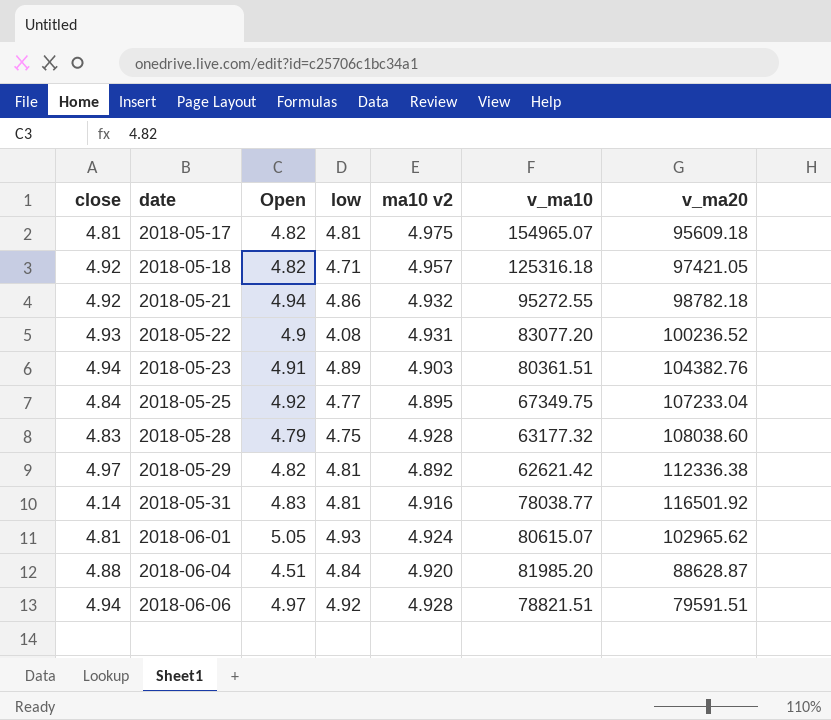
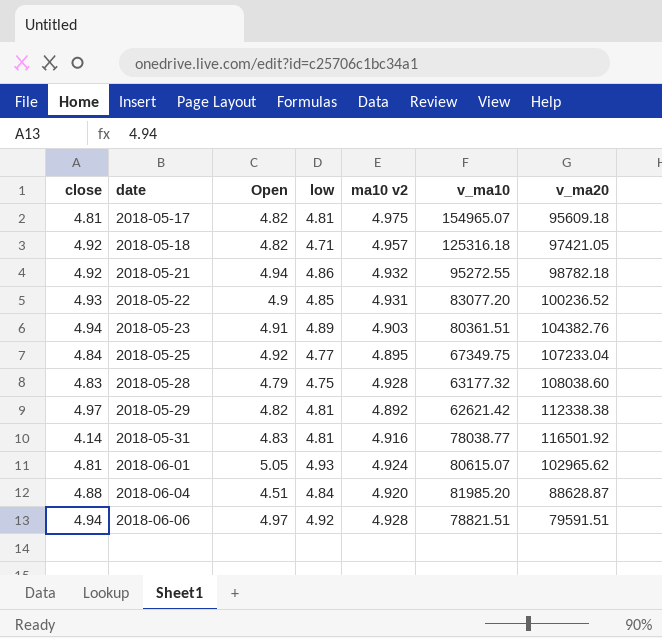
2018-05-22 | low: 4.08 -> 4.85
2018-05-29 | v_ma20: 112336.38 -> 112338.38

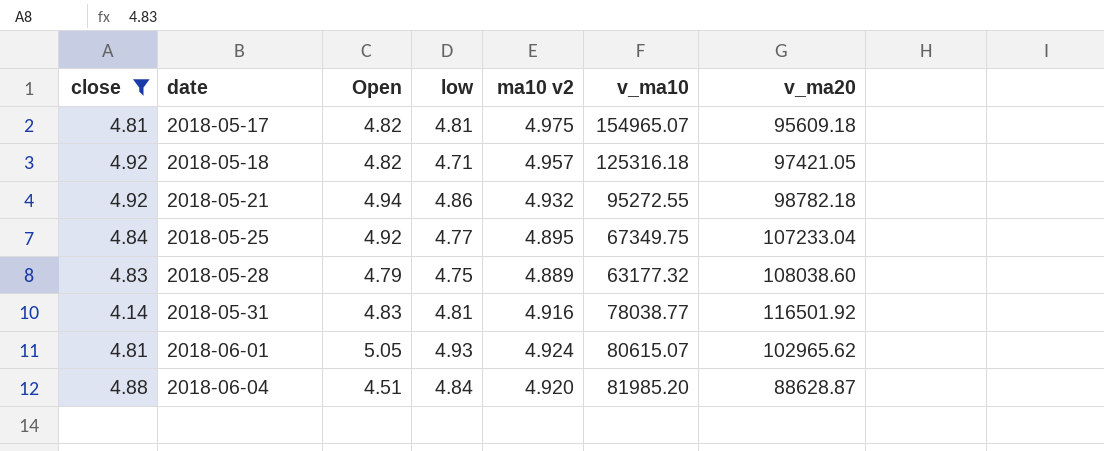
filter: none -> close <= 4.92
2018-05-28 | ma10 v2: 4.928 -> 4.889

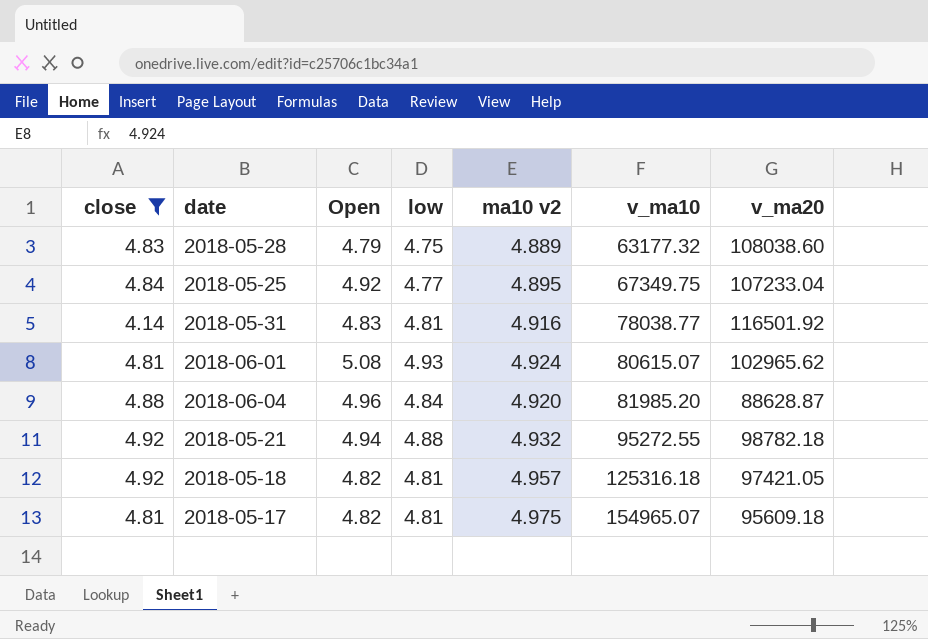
row order: date ascending -> v_ma10 ascending
2018-06-01 | Open: 5.05 -> 5.08
2018-06-04 | Open: 4.51 -> 4.96
2018-05-21 | low: 4.86 -> 4.88
2018-05-18 | low: 4.71 -> 4.81

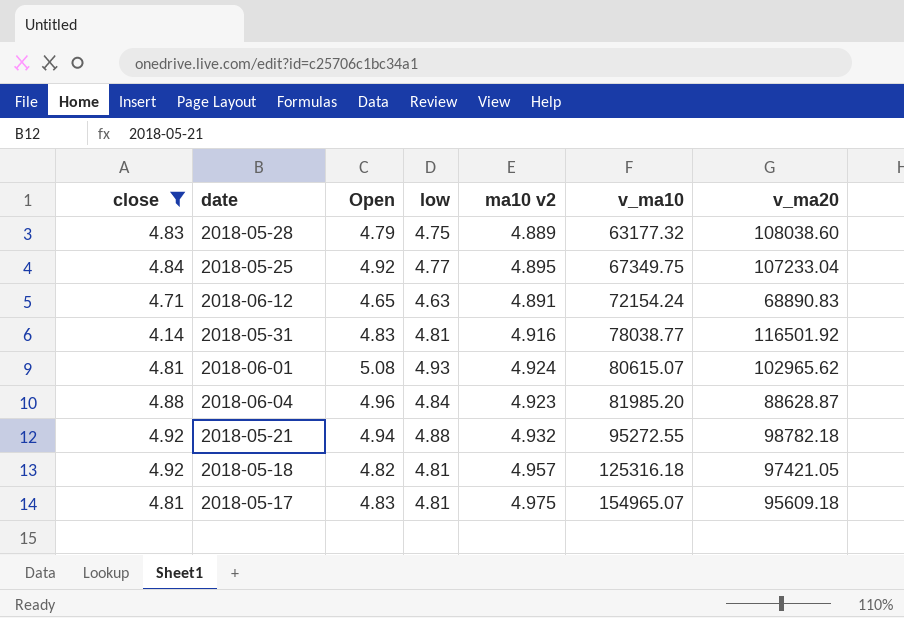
row 2018-06-12: none -> 4.71 | 4.65 | 4.63 | 4.891 | 72154.24 | 68890.83
2018-06-04 | ma10 v2: 4.920 -> 4.923
2018-05-17 | Open: 4.82 -> 4.83

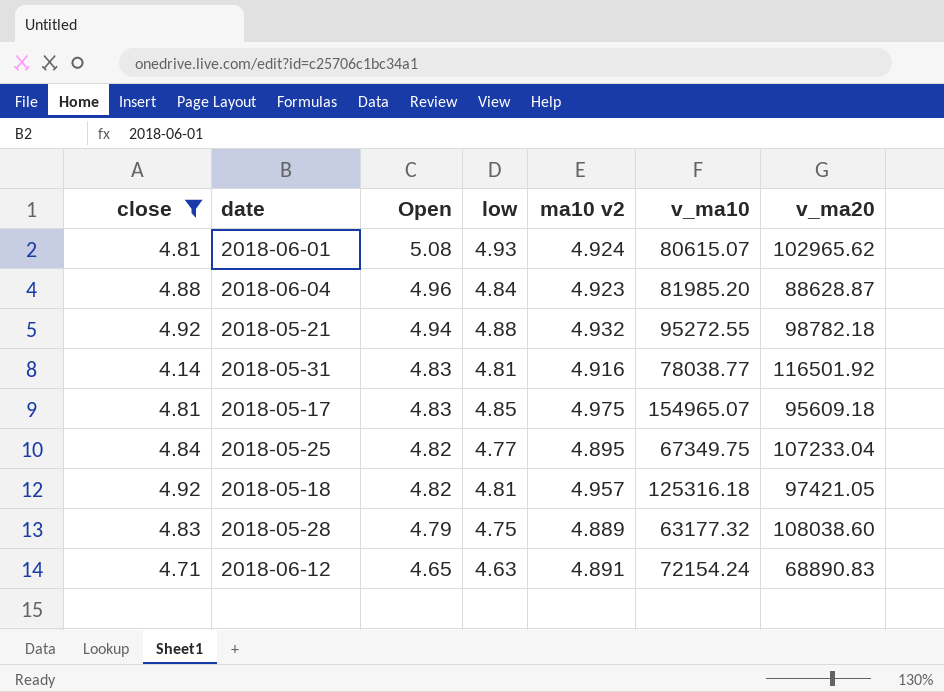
row order: v_ma10 ascending -> Open descending
2018-05-17 | low: 4.81 -> 4.85
2018-05-25 | Open: 4.92 -> 4.82

